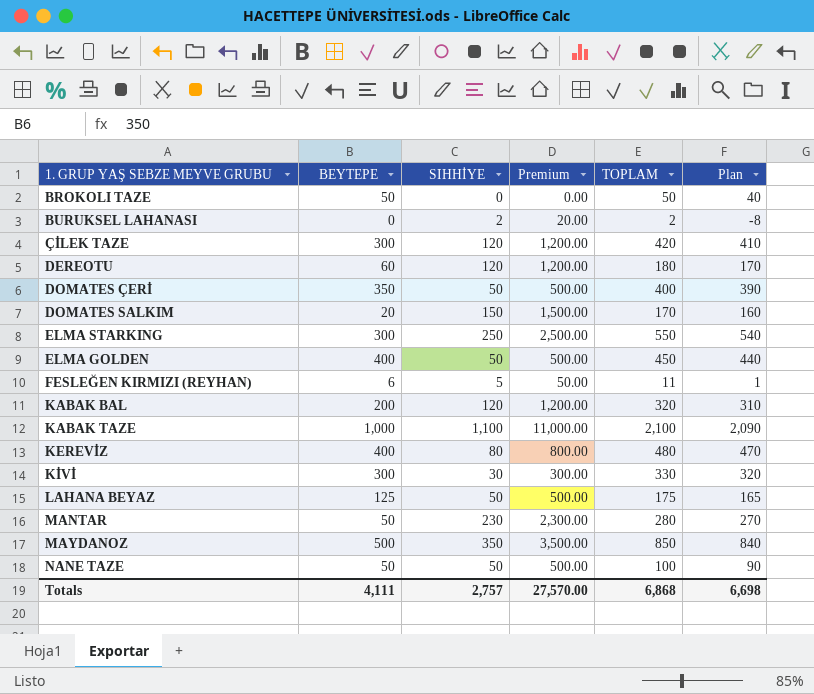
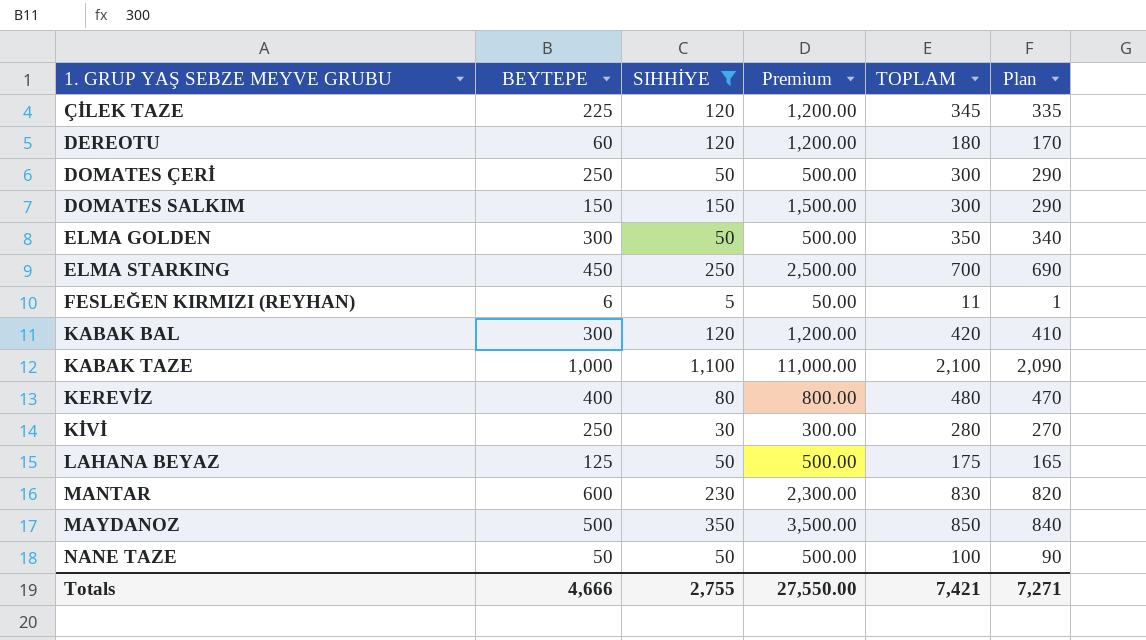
filter: none -> SIHHİYE >= 5
row order: none -> 1. GRUP YAŞ SEBZE MEYVE GRUBU ascending
ÇİLEK TAZE | BEYTEPE: 300 -> 225
ÇİLEK TAZE | TOPLAM: 420 -> 345
ÇİLEK TAZE | Plan: 410 -> 335
DOMATES ÇERİ | BEYTEPE: 350 -> 250
DOMATES ÇERİ | TOPLAM: 400 -> 300
DOMATES ÇERİ | Plan: 390 -> 290
DOMATES SALKIM | BEYTEPE: 20 -> 150
DOMATES SALKIM | TOPLAM: 170 -> 300
DOMATES SALKIM | Plan: 160 -> 290
ELMA GOLDEN | BEYTEPE: 400 -> 300
ELMA GOLDEN | TOPLAM: 450 -> 350
ELMA GOLDEN | Plan: 440 -> 340
ELMA STARKING | BEYTEPE: 300 -> 450
ELMA STARKING | TOPLAM: 550 -> 700
ELMA STARKING | Plan: 540 -> 690
KABAK BAL | BEYTEPE: 200 -> 300
KABAK BAL | TOPLAM: 320 -> 420
KABAK BAL | Plan: 310 -> 410
KİVİ | BEYTEPE: 300 -> 250
KİVİ | TOPLAM: 330 -> 280
KİVİ | Plan: 320 -> 270
MANTAR | BEYTEPE: 50 -> 600
MANTAR | TOPLAM: 280 -> 830
MANTAR | Plan: 270 -> 820
Totals | BEYTEPE: 4,111 -> 4,666
Totals | SIHHİYE: 2,757 -> 2,755
Totals | Premium: 27,570.00 -> 27,550.00
Totals | TOPLAM: 6,868 -> 7,421
Totals | Plan: 6,698 -> 7,271

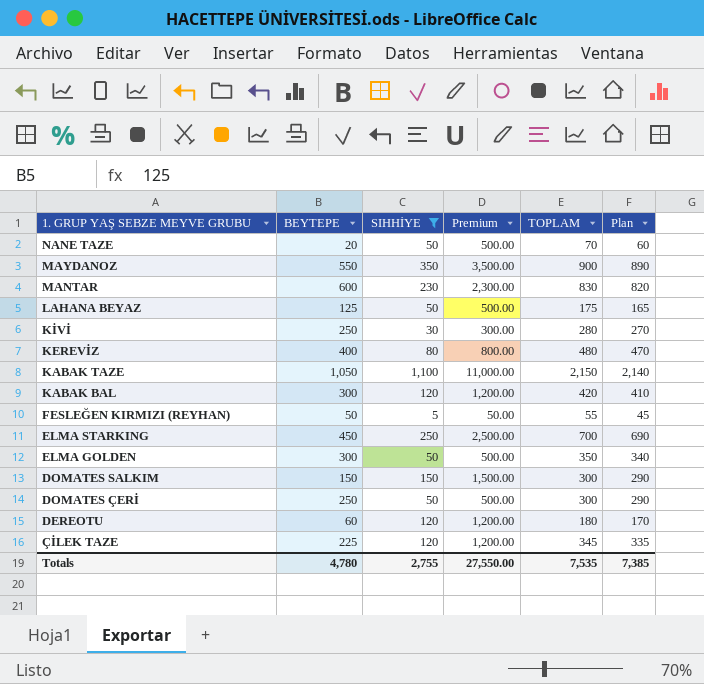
row order: 1. GRUP YAŞ SEBZE MEYVE GRUBU ascending -> 1. GRUP YAŞ SEBZE MEYVE GRUBU descending
NANE TAZE | BEYTEPE: 50 -> 20
NANE TAZE | TOPLAM: 100 -> 70
NANE TAZE | Plan: 90 -> 60
MAYDANOZ | BEYTEPE: 500 -> 550
MAYDANOZ | TOPLAM: 850 -> 900
MAYDANOZ | Plan: 840 -> 890
KABAK TAZE | BEYTEPE: 1,000 -> 1,050
KABAK TAZE | TOPLAM: 2,100 -> 2,150
KABAK TAZE | Plan: 2,090 -> 2,140
FESLEĞEN KIRMIZI (REYHAN) | BEYTEPE: 6 -> 50
FESLEĞEN KIRMIZI (REYHAN) | TOPLAM: 11 -> 55
FESLEĞEN KIRMIZI (REYHAN) | Plan: 1 -> 45
Totals | BEYTEPE: 4,666 -> 4,780
Totals | TOPLAM: 7,421 -> 7,535
Totals | Plan: 7,271 -> 7,385

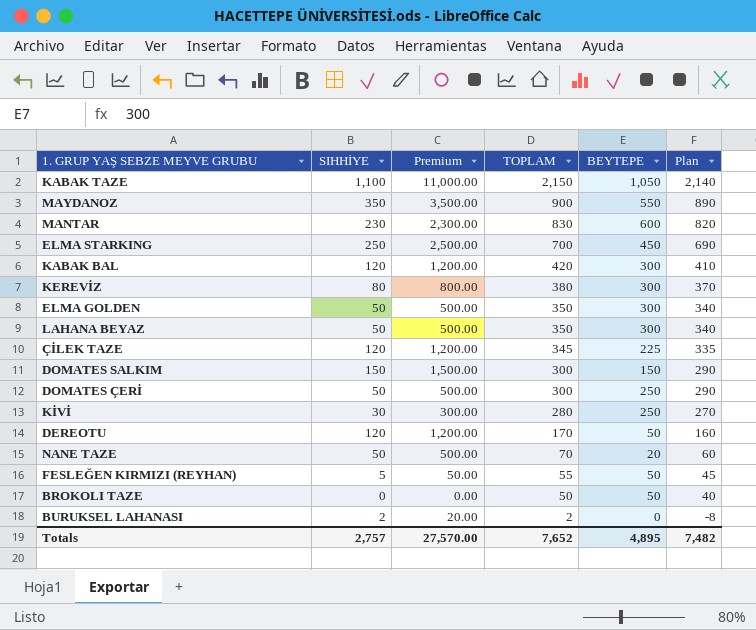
filter: SIHHİYE >= 5 -> none
row order: 1. GRUP YAŞ SEBZE MEYVE GRUBU descending -> TOPLAM descending
column BEYTEPE | position: 2 -> 5
KEREVİZ | TOPLAM: 480 -> 380
KEREVİZ | BEYTEPE: 400 -> 300
KEREVİZ | Plan: 470 -> 370
LAHANA BEYAZ | TOPLAM: 175 -> 350
LAHANA BEYAZ | BEYTEPE: 125 -> 300
LAHANA BEYAZ | Plan: 165 -> 340
DEREOTU | TOPLAM: 180 -> 170
DEREOTU | BEYTEPE: 60 -> 50
DEREOTU | Plan: 170 -> 160
Totals | SIHHİYE: 2,755 -> 2,757
Totals | Premium: 27,550.00 -> 27,570.00
Totals | TOPLAM: 7,535 -> 7,652
Totals | BEYTEPE: 4,780 -> 4,895
Totals | Plan: 7,385 -> 7,482

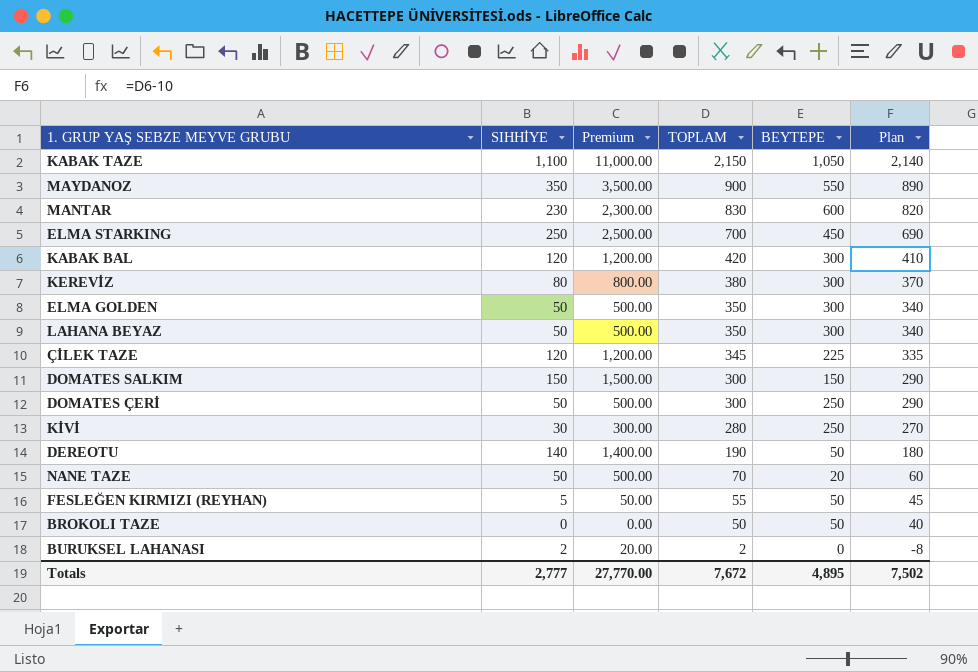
DEREOTU | SIHHİYE: 120 -> 140
DEREOTU | Premium: 1,200.00 -> 1,400.00
DEREOTU | TOPLAM: 170 -> 190
DEREOTU | Plan: 160 -> 180
Totals | SIHHİYE: 2,757 -> 2,777
Totals | Premium: 27,570.00 -> 27,770.00
Totals | TOPLAM: 7,652 -> 7,672
Totals | Plan: 7,482 -> 7,502

